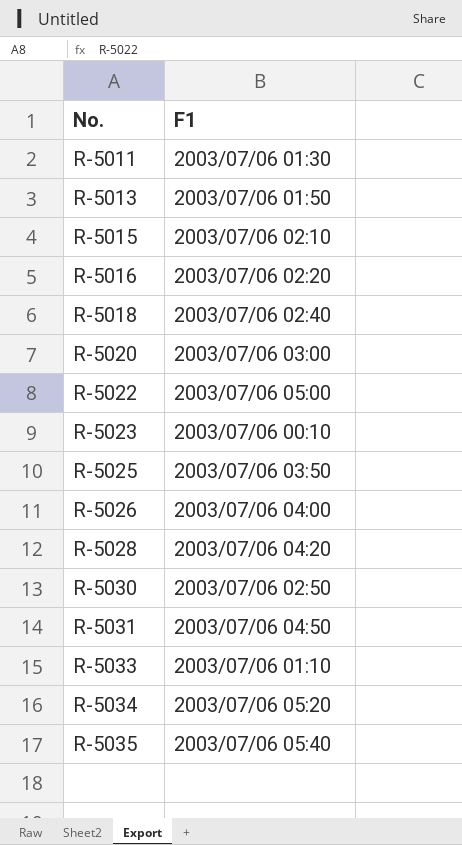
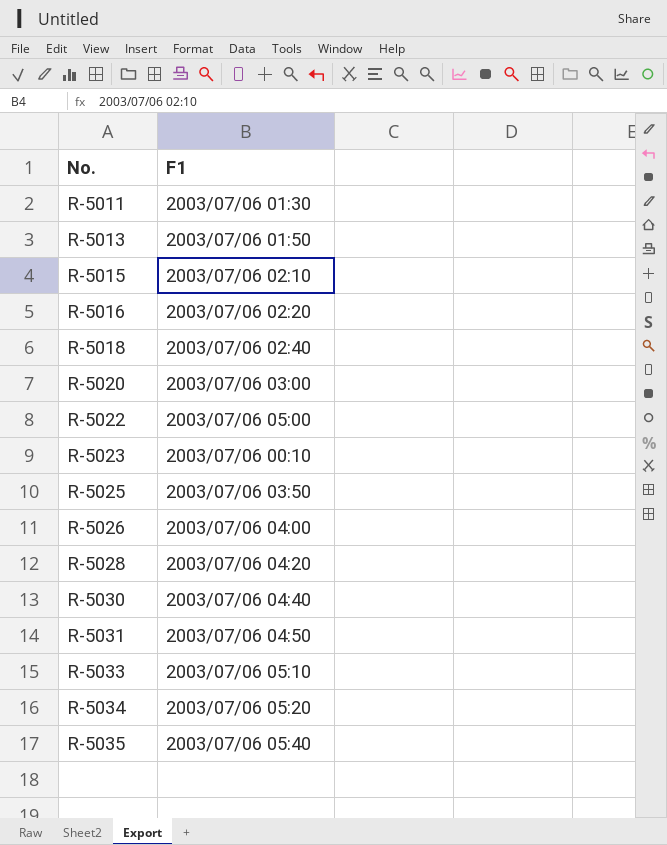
R-5030 | F1: 2003/07/06 02:50 -> 2003/07/06 04:40
R-5033 | F1: 2003/07/06 01:10 -> 2003/07/06 05:10

